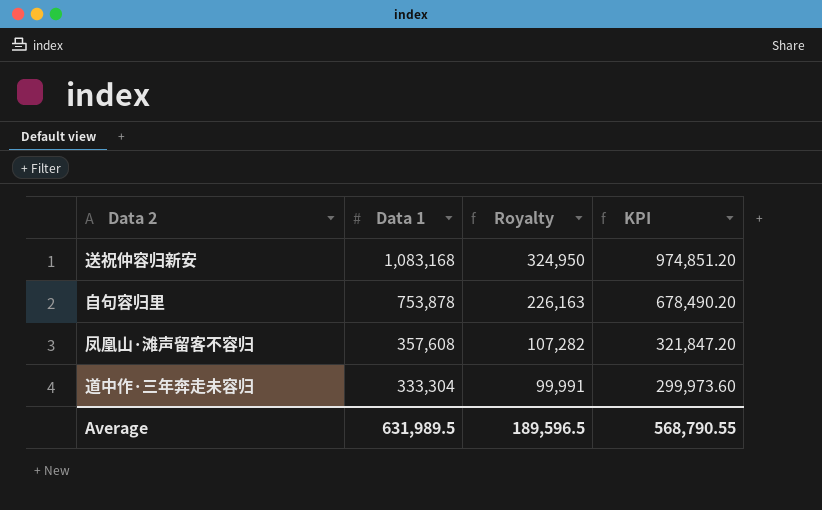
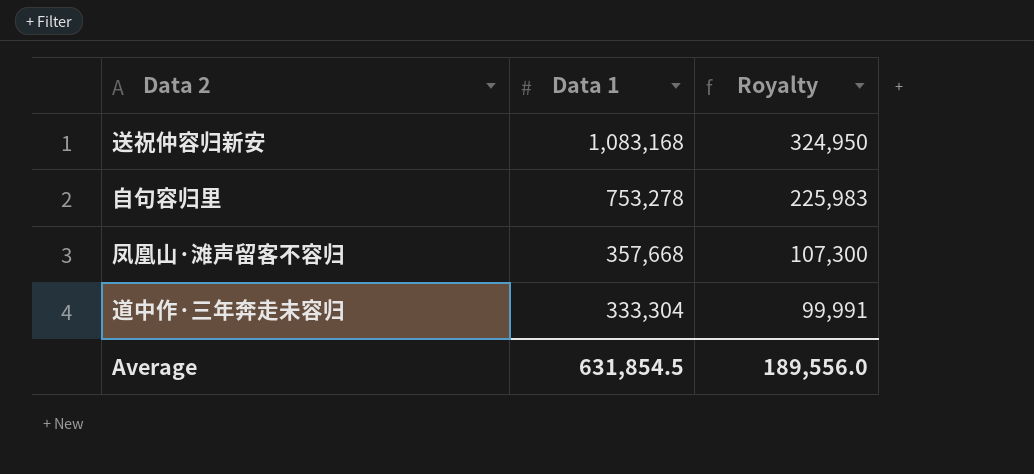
column KPI | formula: [Data 1] * 0.9 -> none
自句容归里 | Data 1: 753,878 -> 753,278
自句容归里 | Royalty: 226,163 -> 225,983
凤凰山·滩声留客不容归 | Data 1: 357,608 -> 357,668
凤凰山·滩声留客不容归 | Royalty: 107,282 -> 107,300
Average | Data 1: 631,989.5 -> 631,854.5
Average | Royalty: 189,596.5 -> 189,556.0

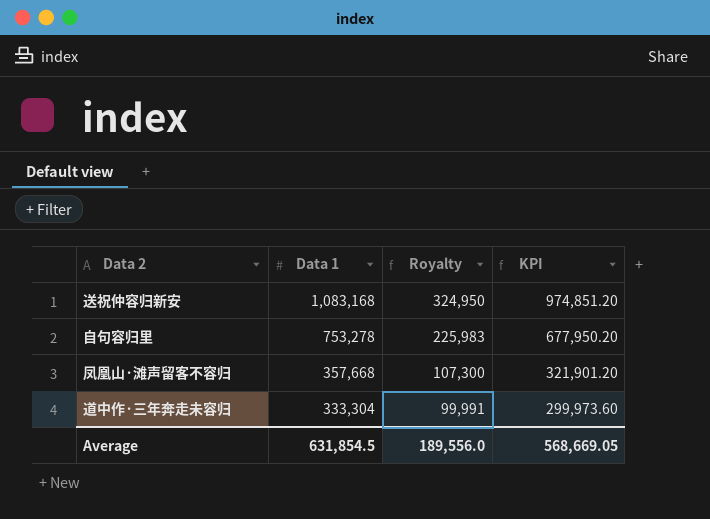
column KPI | formula: none -> [Data 1] * 0.9

